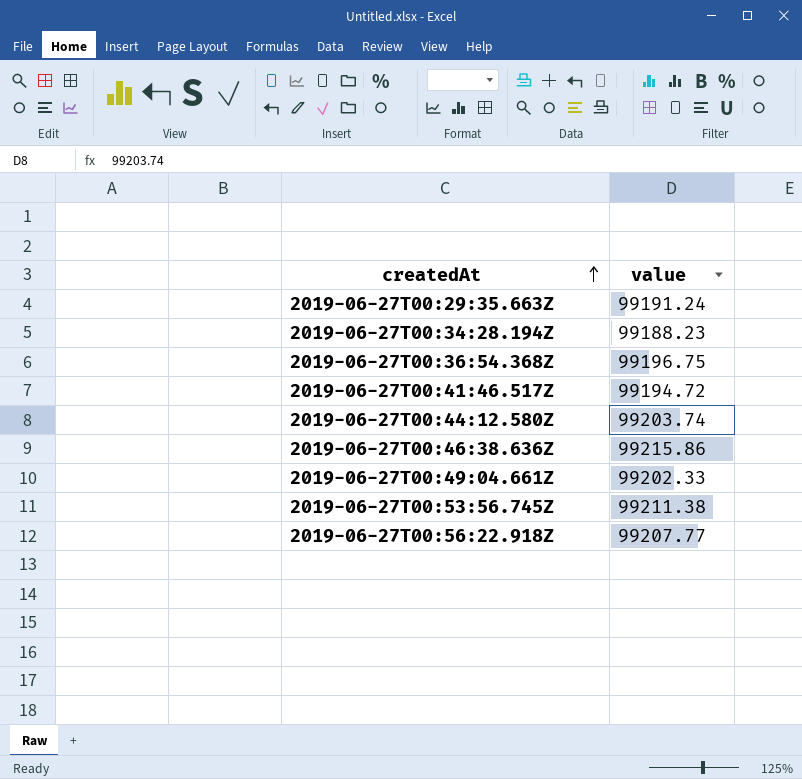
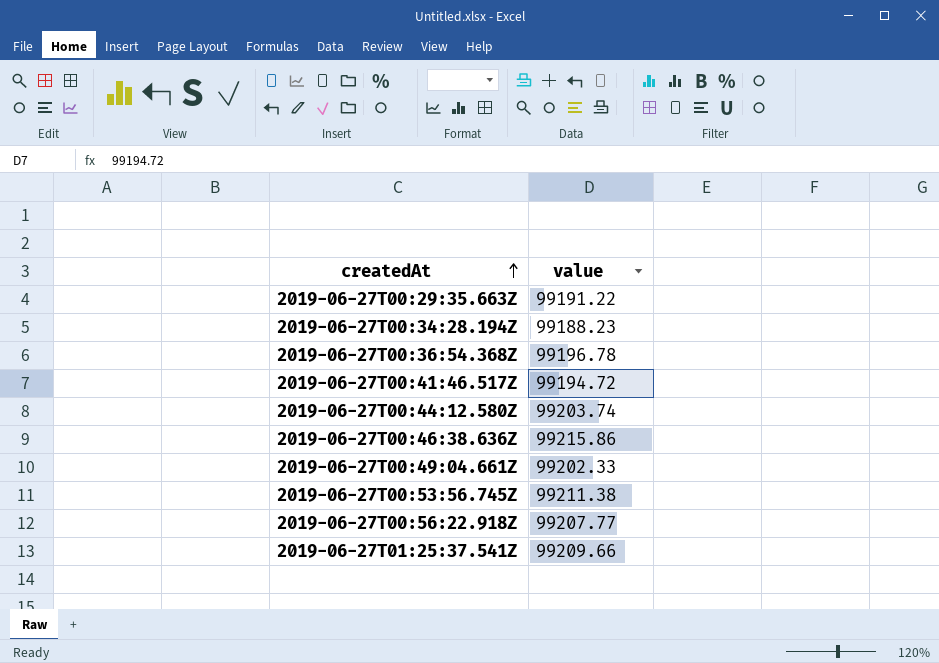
2019-06-27T00:29:35.663Z | value: 99191.24 -> 99191.22
2019-06-27T00:36:54.368Z | value: 99196.75 -> 99196.78
row 2019-06-27T01:25:37.541Z: none -> 99209.66

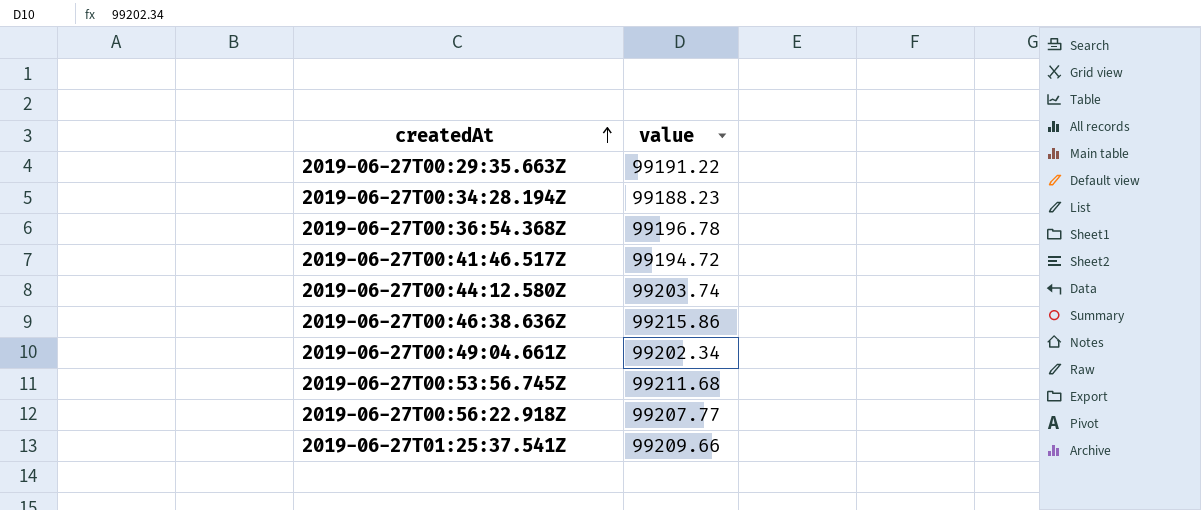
2019-06-27T00:49:04.661Z | value: 99202.33 -> 99202.34
2019-06-27T00:53:56.745Z | value: 99211.38 -> 99211.68

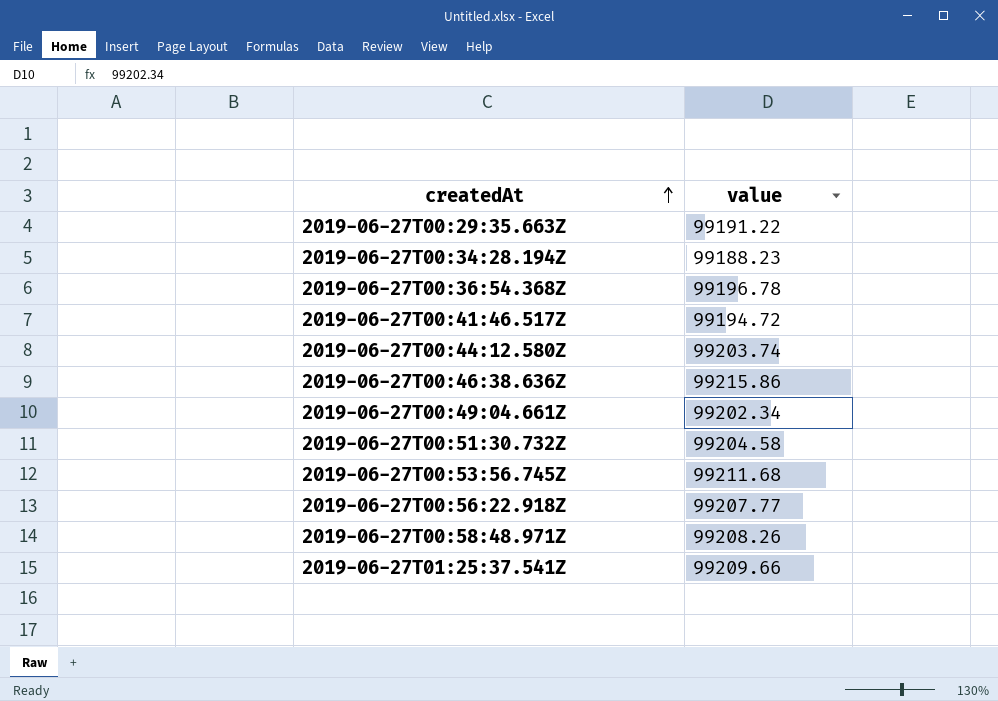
row 2019-06-27T00:51:30.732Z: none -> 99204.58
row 2019-06-27T00:58:48.971Z: none -> 99208.26

